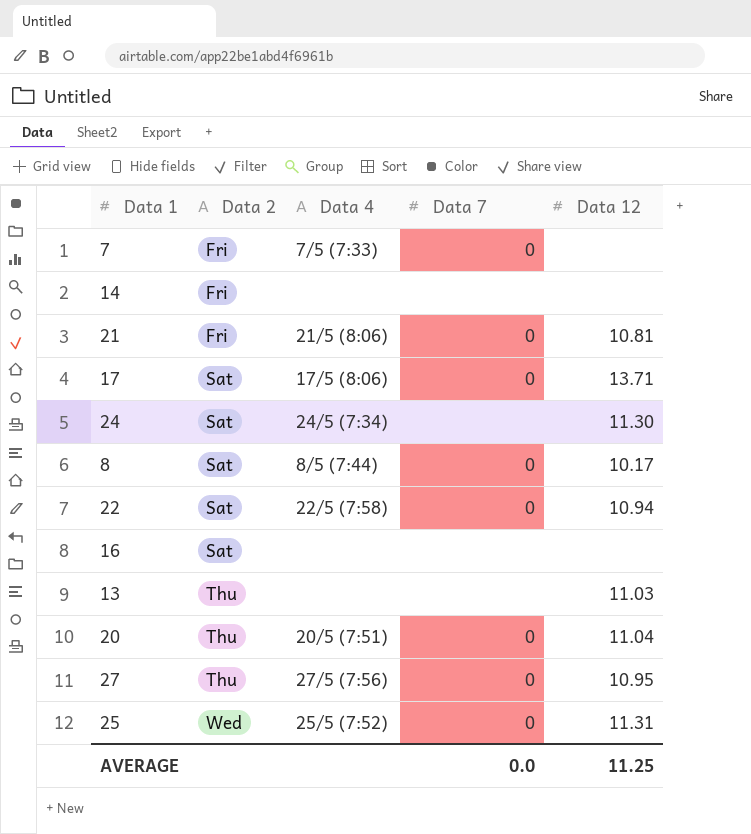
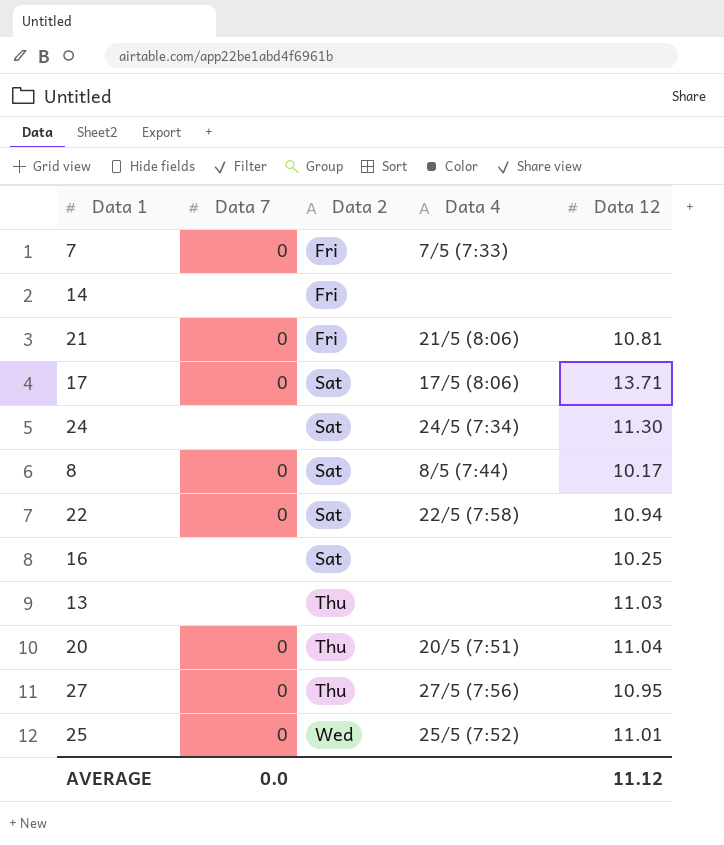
column Data 7 | position: 4 -> 2
16 | Data 12: none -> 10.25
25 | Data 12: 11.31 -> 11.01
AVERAGE | Data 12: 11.25 -> 11.12

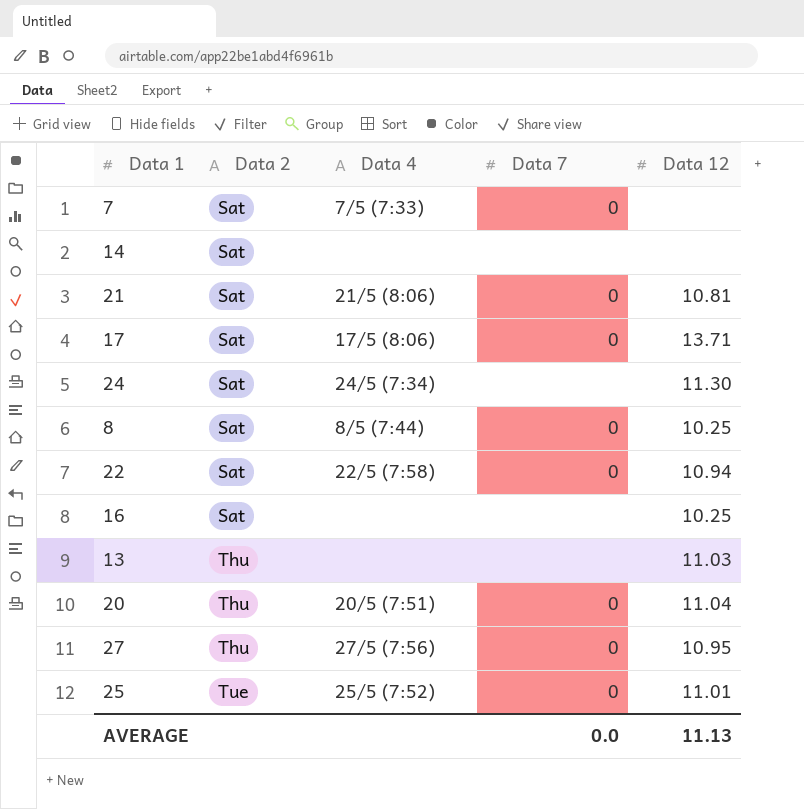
column Data 7 | position: 2 -> 4
7 | Data 2: Fri -> Sat
14 | Data 2: Fri -> Sat
21 | Data 2: Fri -> Sat
8 | Data 12: 10.17 -> 10.25
25 | Data 2: Wed -> Tue
AVERAGE | Data 12: 11.12 -> 11.13

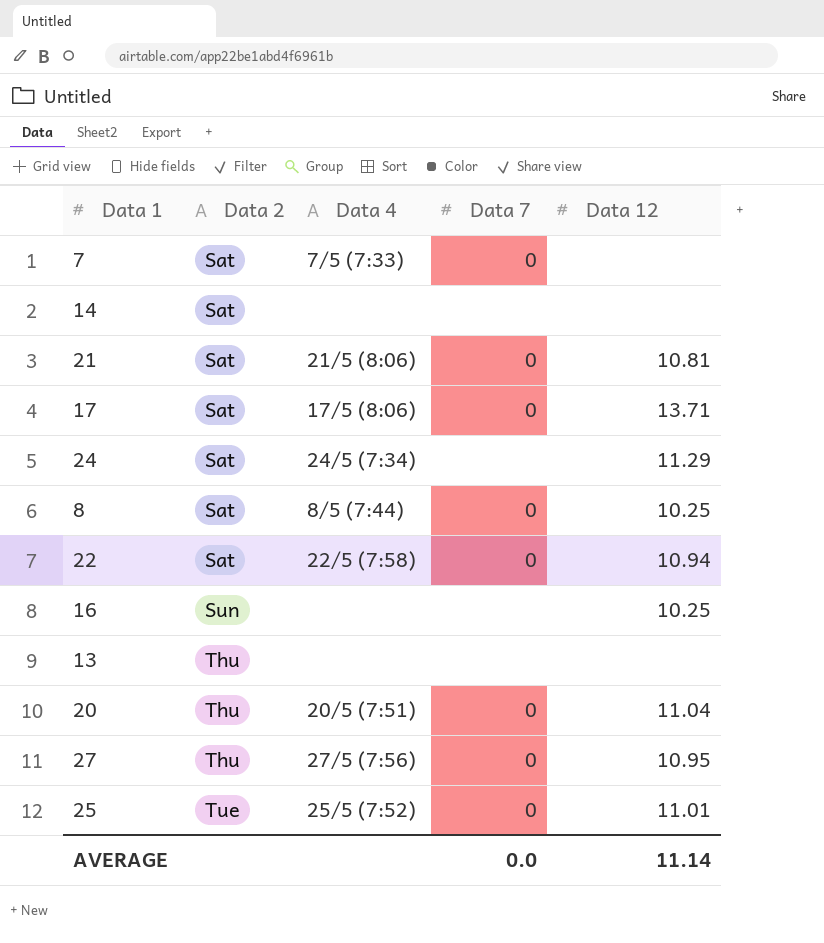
24 | Data 12: 11.30 -> 11.29
16 | Data 2: Sat -> Sun
13 | Data 12: 11.03 -> none
AVERAGE | Data 12: 11.13 -> 11.14

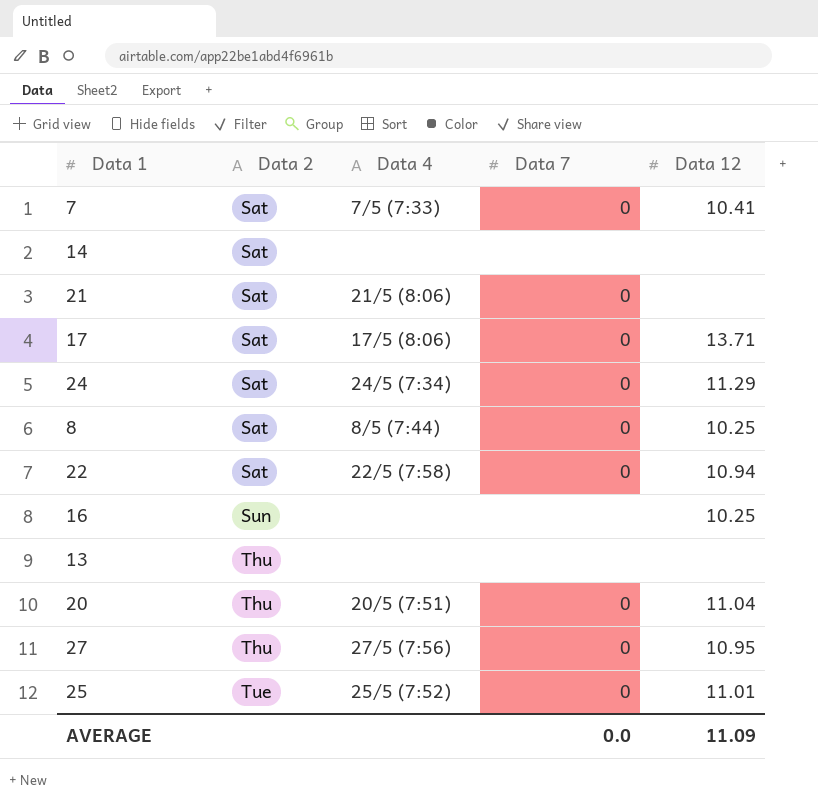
7 | Data 12: none -> 10.41
21 | Data 12: 10.81 -> none
24 | Data 7: none -> 0
AVERAGE | Data 12: 11.14 -> 11.09

